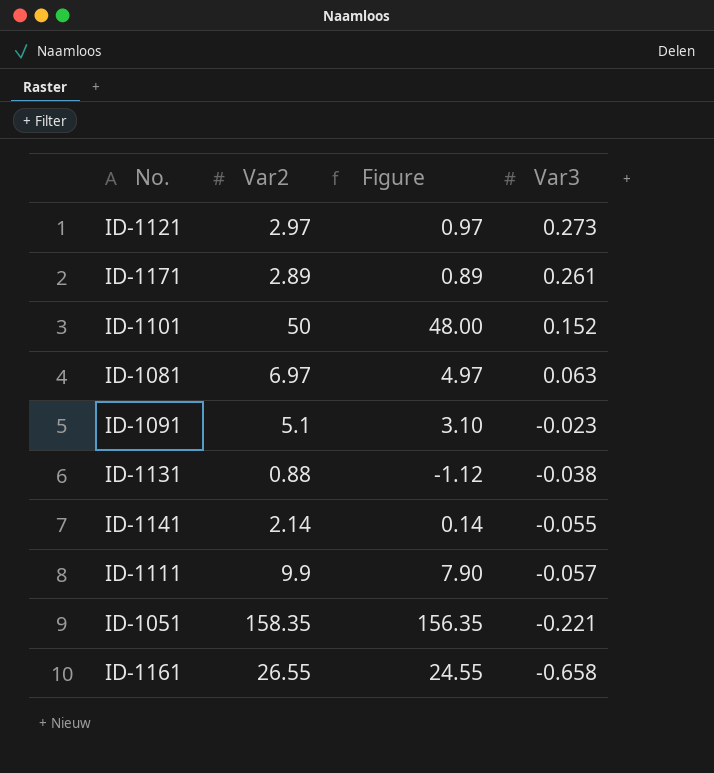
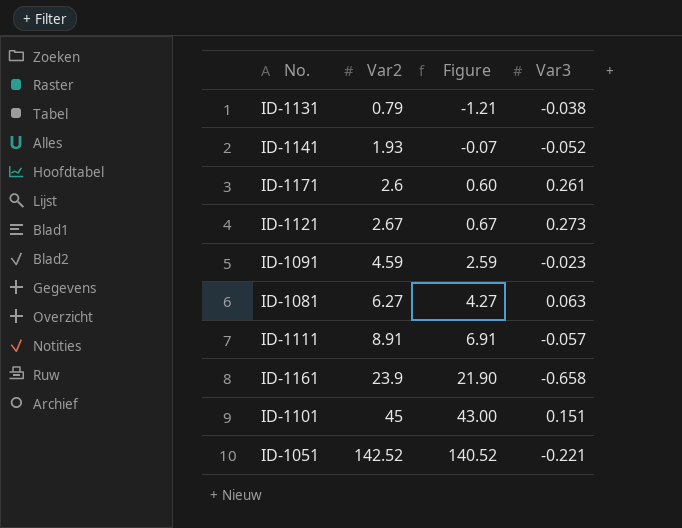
row order: Var3 descending -> Var2 ascending
ID-1131 | Var2: 0.88 -> 0.79
ID-1131 | Figure: -1.12 -> -1.21
ID-1141 | Var2: 2.14 -> 1.93
ID-1141 | Figure: 0.14 -> -0.07
ID-1141 | Var3: -0.055 -> -0.052
ID-1171 | Var2: 2.89 -> 2.6
ID-1171 | Figure: 0.89 -> 0.60
ID-1121 | Var2: 2.97 -> 2.67
ID-1121 | Figure: 0.97 -> 0.67
ID-1091 | Var2: 5.1 -> 4.59
ID-1091 | Figure: 3.10 -> 2.59
ID-1081 | Var2: 6.97 -> 6.27
ID-1081 | Figure: 4.97 -> 4.27
ID-1111 | Var2: 9.9 -> 8.91
ID-1111 | Figure: 7.90 -> 6.91
ID-1161 | Var2: 26.55 -> 23.9
ID-1161 | Figure: 24.55 -> 21.90
ID-1101 | Var2: 50 -> 45
ID-1101 | Figure: 48.00 -> 43.00
ID-1101 | Var3: 0.152 -> 0.151
ID-1051 | Var2: 158.35 -> 142.52
ID-1051 | Figure: 156.35 -> 140.52

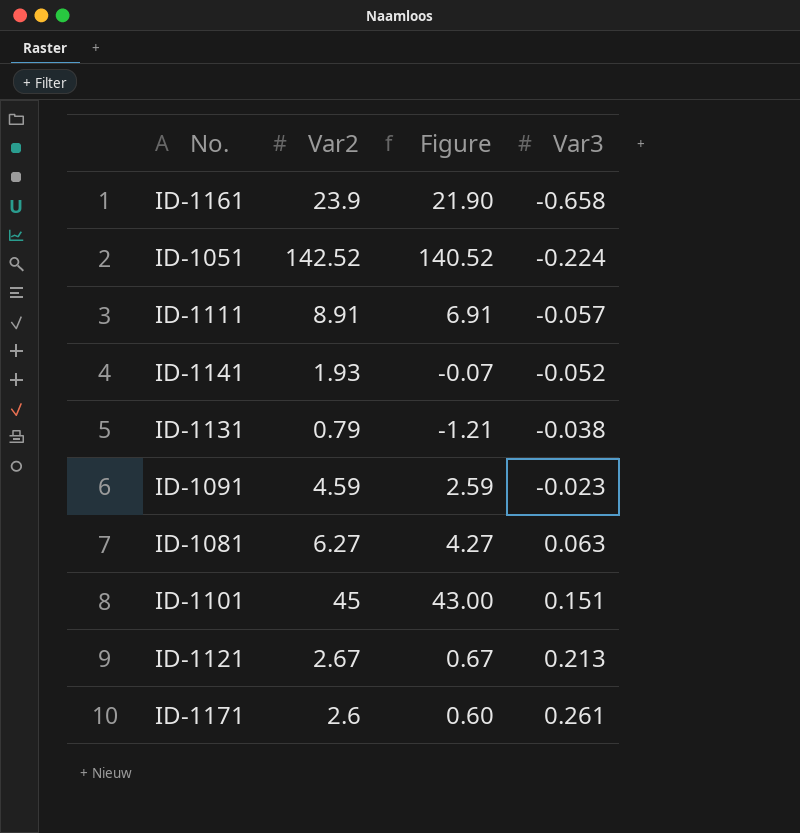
row order: Var2 ascending -> Var3 ascending
ID-1051 | Var3: -0.221 -> -0.224
ID-1121 | Var3: 0.273 -> 0.213

